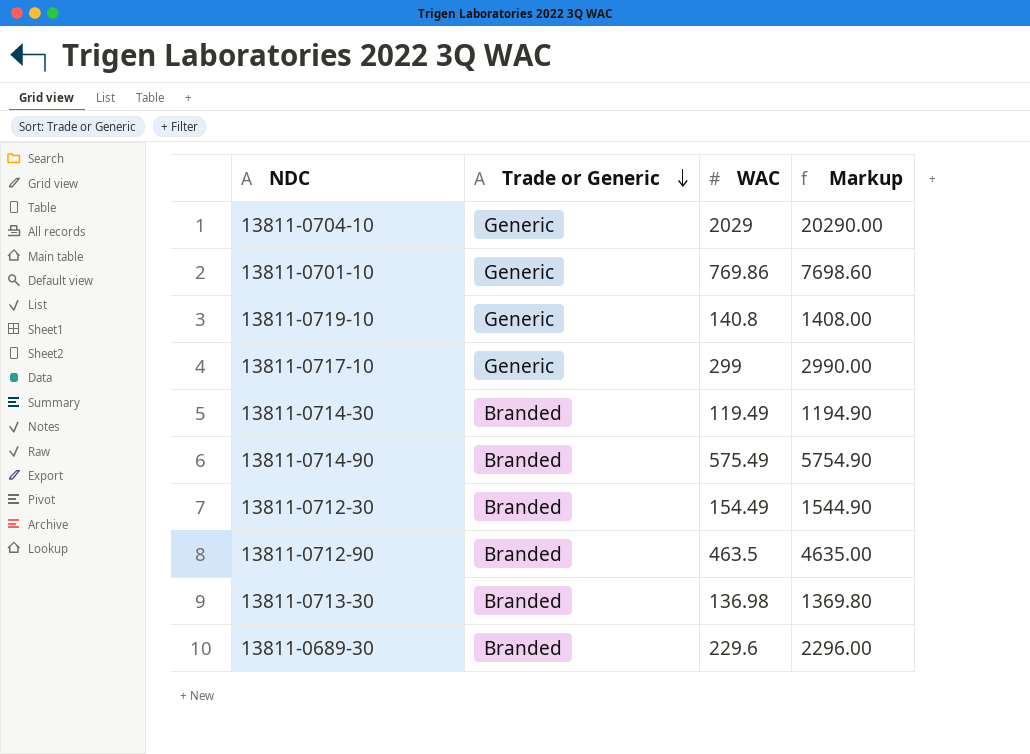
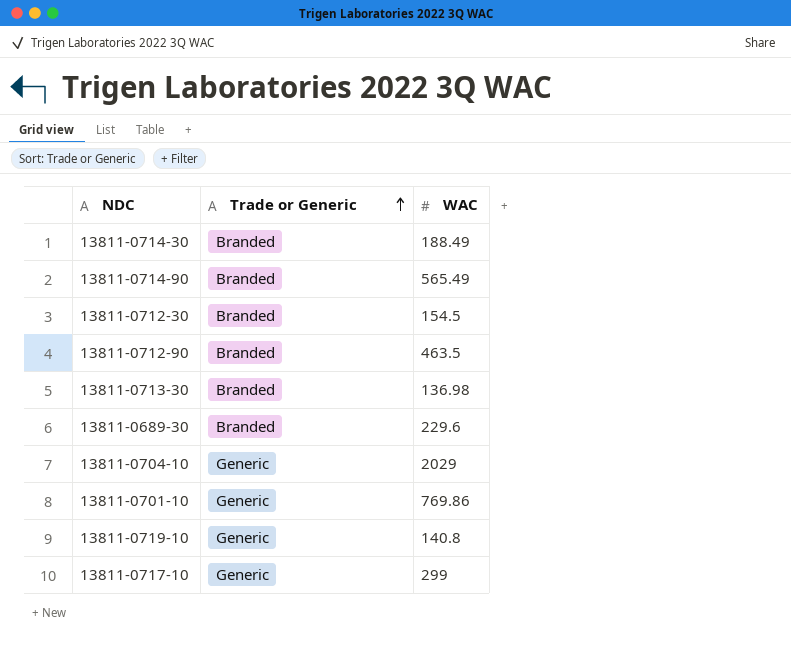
row order: Trade or Generic descending -> Trade or Generic ascending
column Markup | formula: [WAC] * 10 -> none
13811-0714-30 | WAC: 119.49 -> 188.49
13811-0714-90 | WAC: 575.49 -> 565.49
13811-0712-30 | WAC: 154.49 -> 154.5

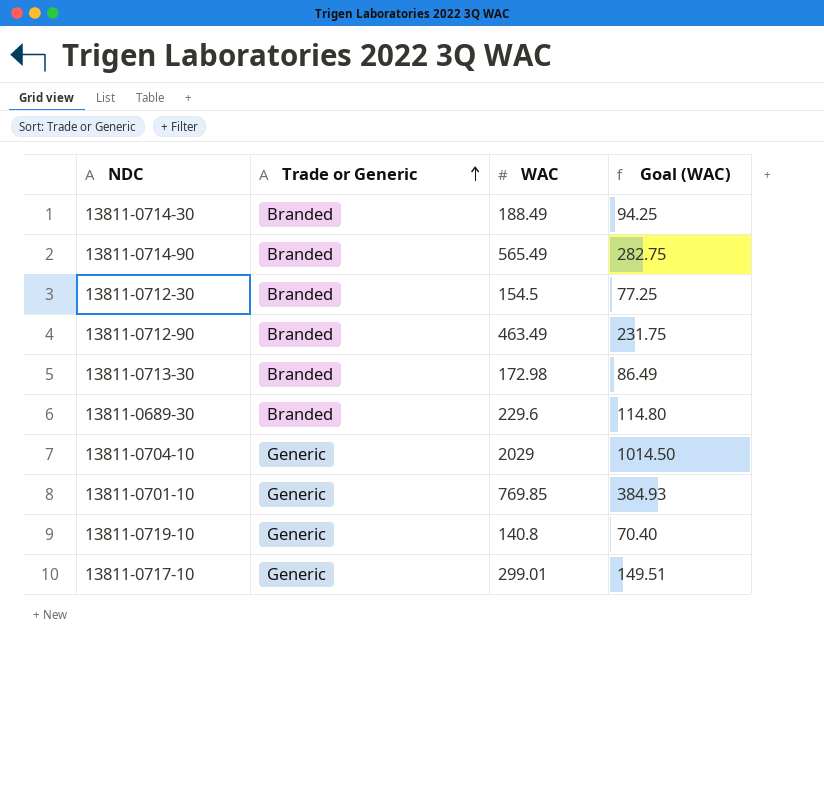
column Goal (WAC) | formula: none -> [WAC] * 0.5
13811-0712-90 | WAC: 463.5 -> 463.49
13811-0713-30 | WAC: 136.98 -> 172.98
13811-0701-10 | WAC: 769.86 -> 769.85
13811-0717-10 | WAC: 299 -> 299.01

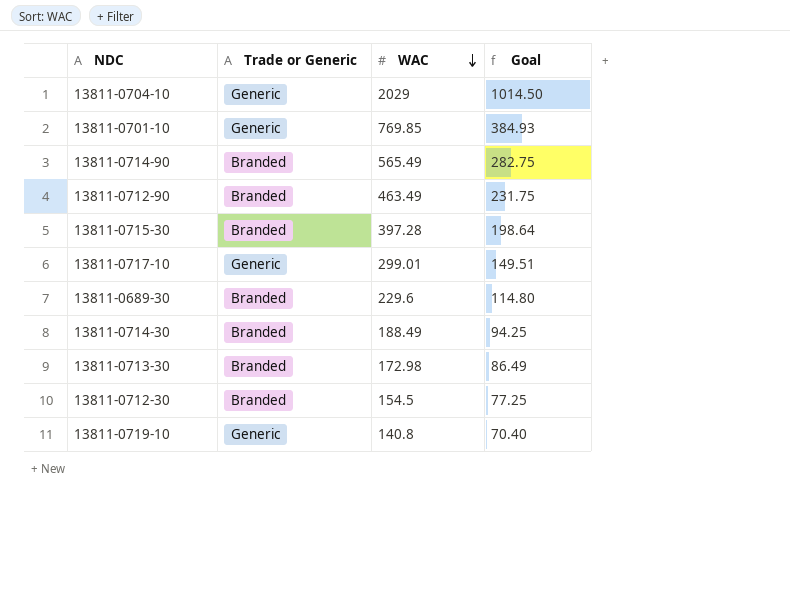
row order: Trade or Generic ascending -> WAC descending
column name: Goal (WAC) -> Goal
row 13811-0715-30: none -> Branded | 397.28 | 198.64

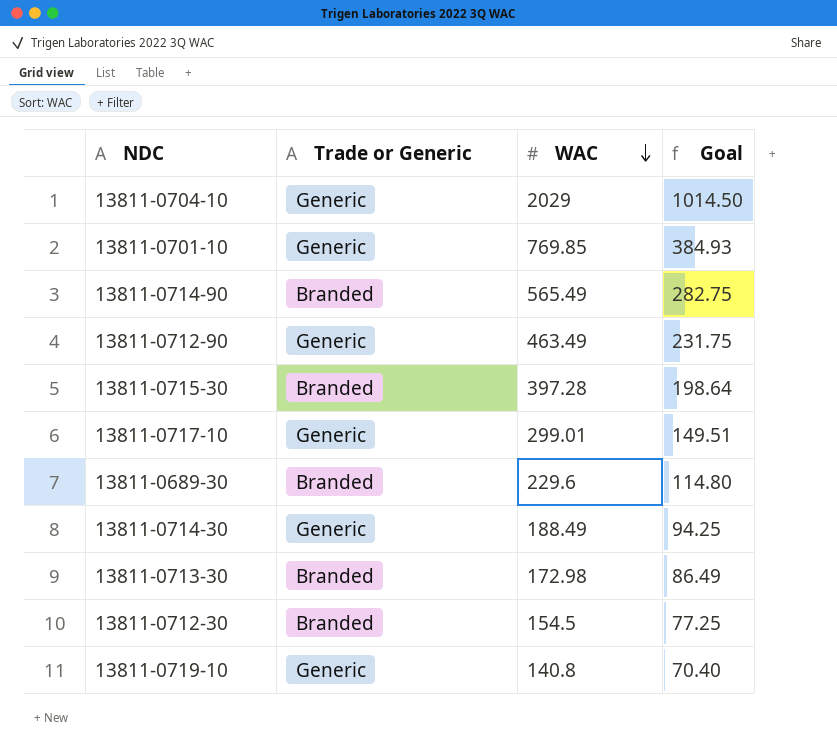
13811-0712-90 | Trade or Generic: Branded -> Generic
13811-0714-30 | Trade or Generic: Branded -> Generic

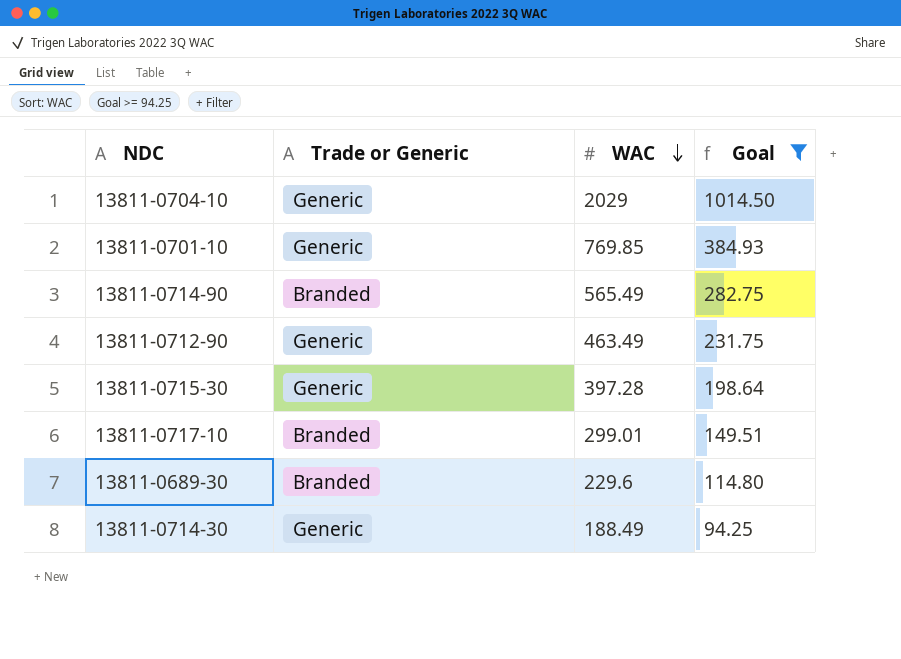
filter: none -> Goal >= 94.25
13811-0715-30 | Trade or Generic: Branded -> Generic
13811-0717-10 | Trade or Generic: Generic -> Branded

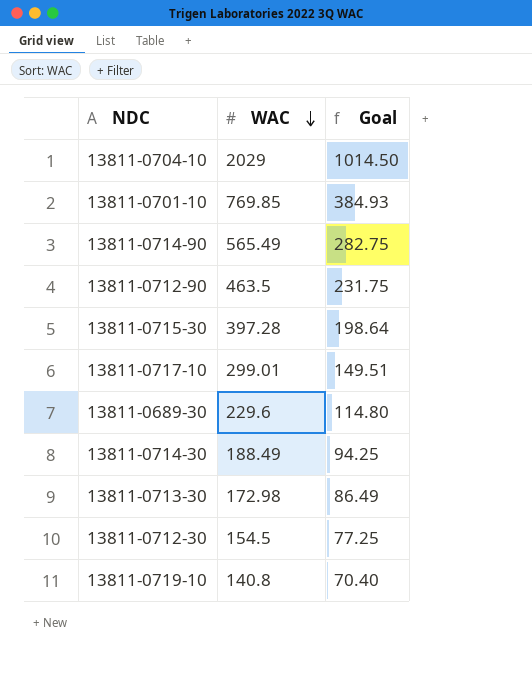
filter: Goal >= 94.25 -> none
column Trade or Generic | position: 2 -> none
13811-0712-90 | WAC: 463.49 -> 463.5

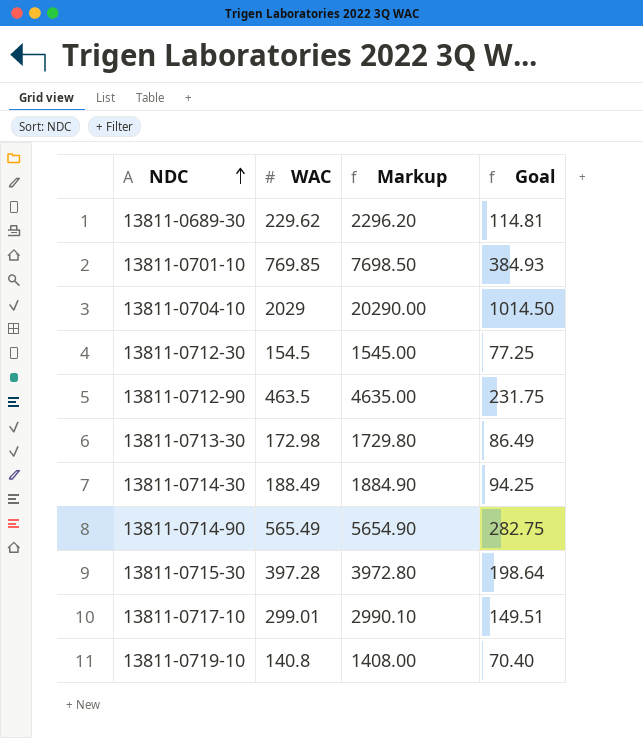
row order: WAC descending -> NDC ascending
column Markup | formula: none -> [WAC] * 10
13811-0689-30 | WAC: 229.6 -> 229.62
13811-0689-30 | Goal: 114.80 -> 114.81

